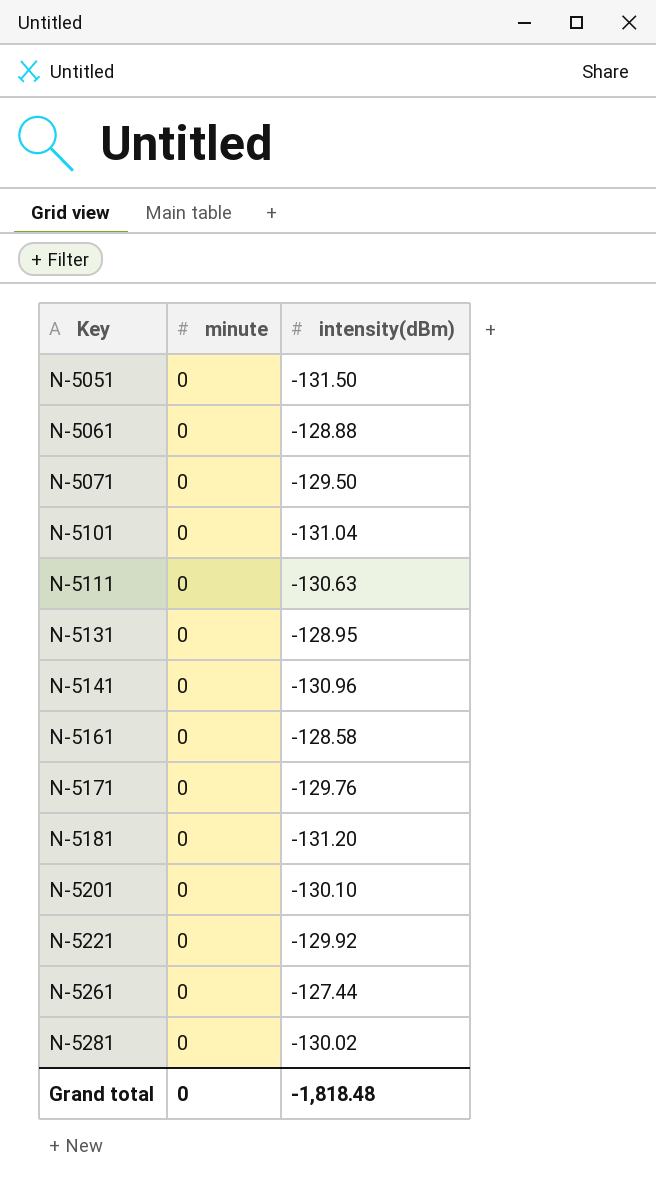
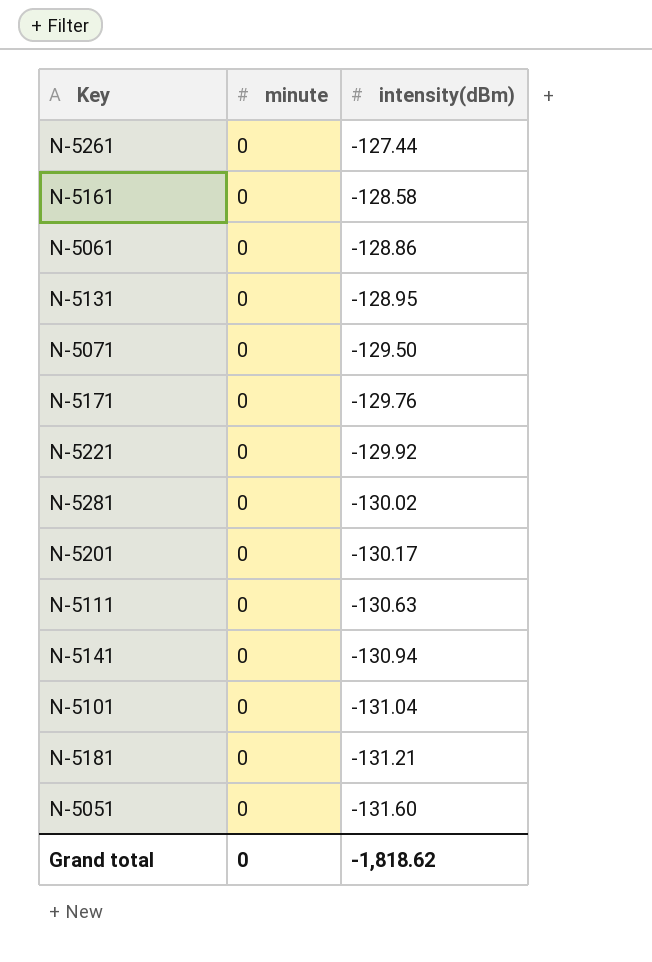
row order: Key ascending -> intensity(dBm) descending
N-5061 | intensity(dBm): -128.88 -> -128.86
N-5201 | intensity(dBm): -130.10 -> -130.17
N-5141 | intensity(dBm): -130.96 -> -130.94
N-5181 | intensity(dBm): -131.20 -> -131.21
N-5051 | intensity(dBm): -131.50 -> -131.60
Grand total | intensity(dBm): -1,818.48 -> -1,818.62

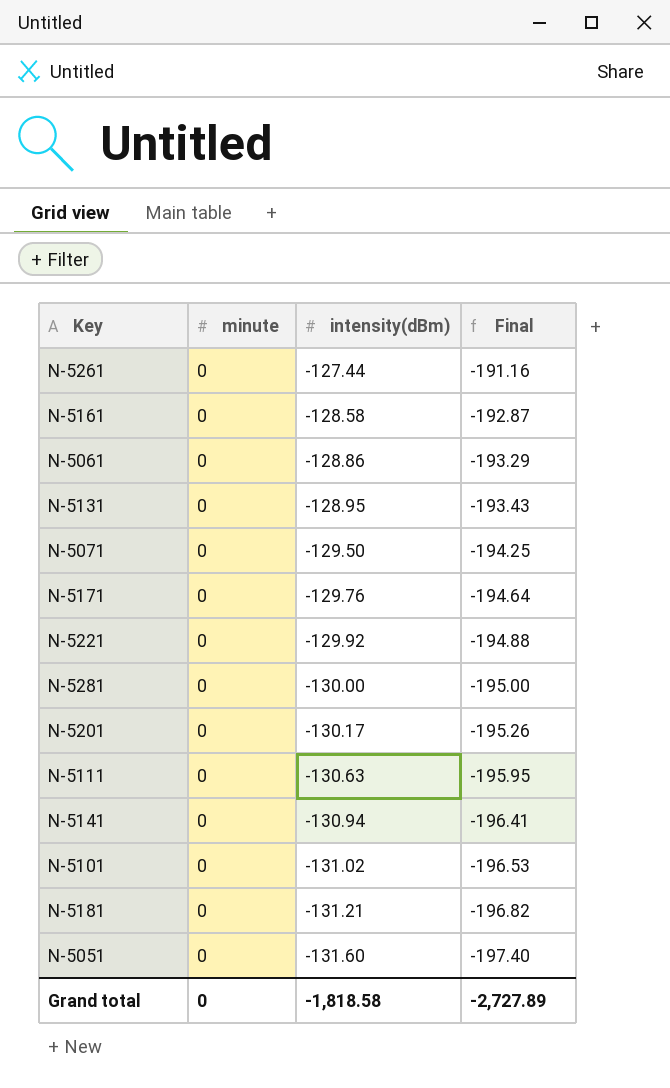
column Final | formula: none -> [intensity(dBm)] * 1.5
N-5281 | intensity(dBm): -130.02 -> -130.00
N-5101 | intensity(dBm): -131.04 -> -131.02
Grand total | intensity(dBm): -1,818.62 -> -1,818.58

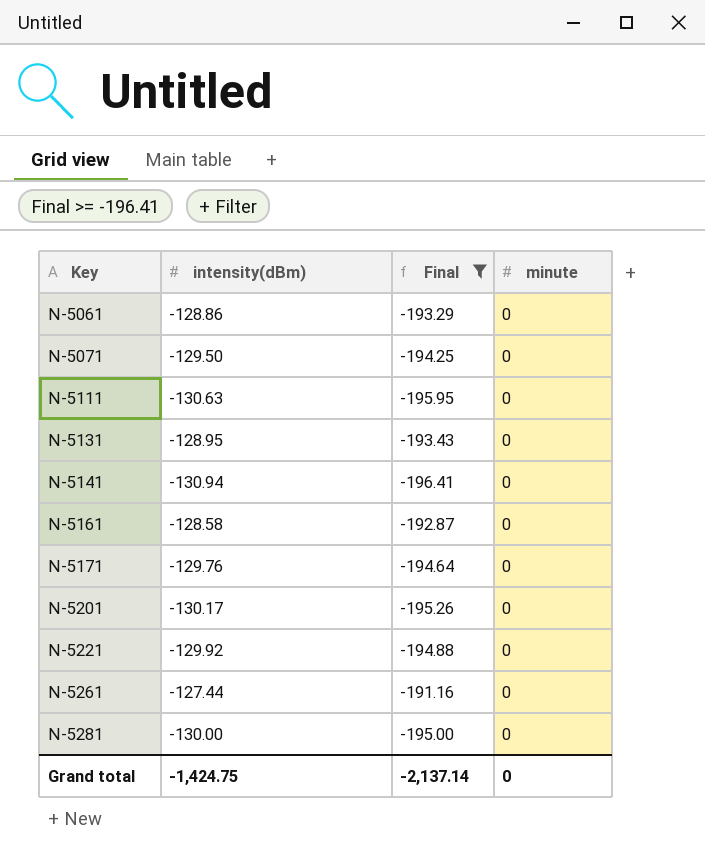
filter: none -> Final >= -196.41
row order: intensity(dBm) descending -> Key ascending
column minute | position: 2 -> 4
Grand total | intensity(dBm): -1,818.58 -> -1,424.75
Grand total | Final: -2,727.89 -> -2,137.14

